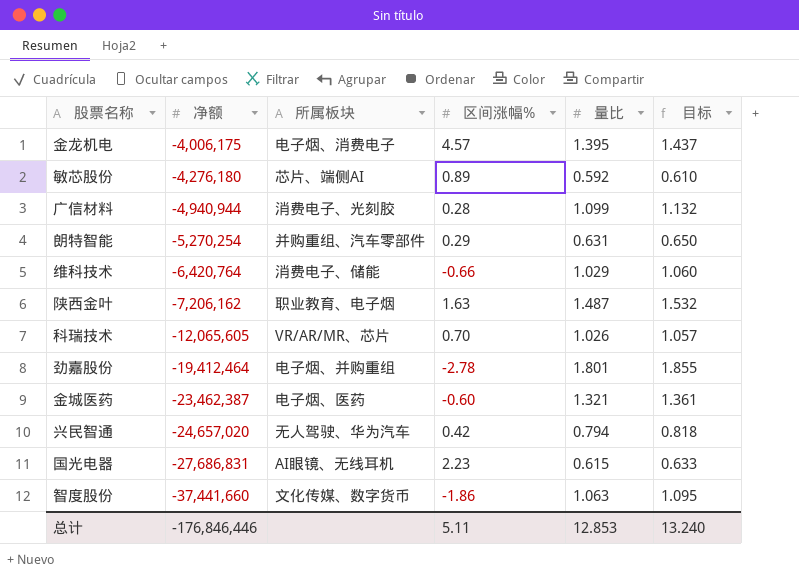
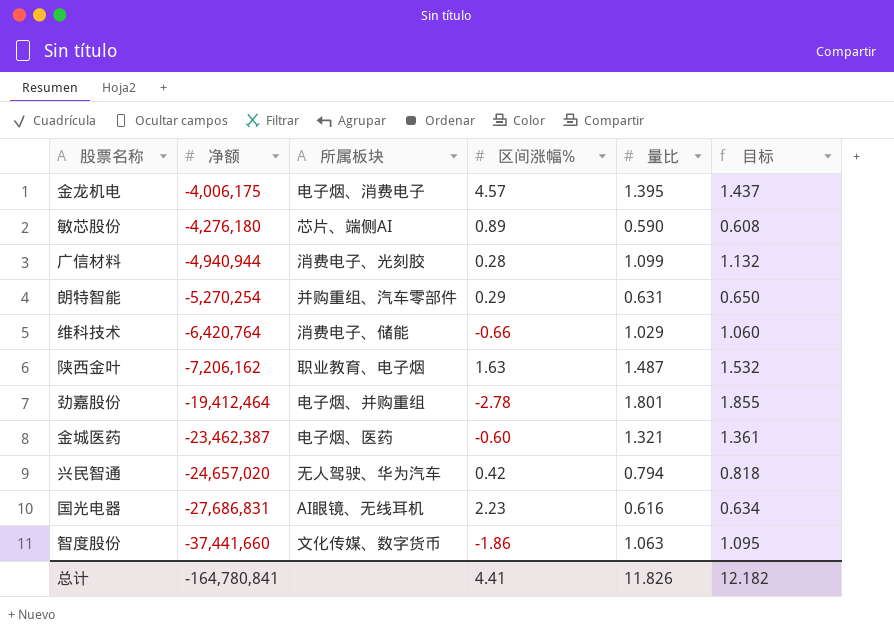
row 科瑞技术: -12,065,605 | VR/AR/MR、芯片 | 0.70 | 1.026 | 1.057 -> none
敏芯股份 | 量比: 0.592 -> 0.590
敏芯股份 | 目标: 0.610 -> 0.608
国光电器 | 量比: 0.615 -> 0.616
国光电器 | 目标: 0.633 -> 0.634
总计 | 净额: -176,846,446 -> -164,780,841
总计 | 区间涨幅%: 5.11 -> 4.41
总计 | 量比: 12.853 -> 11.826
总计 | 目标: 13.240 -> 12.182

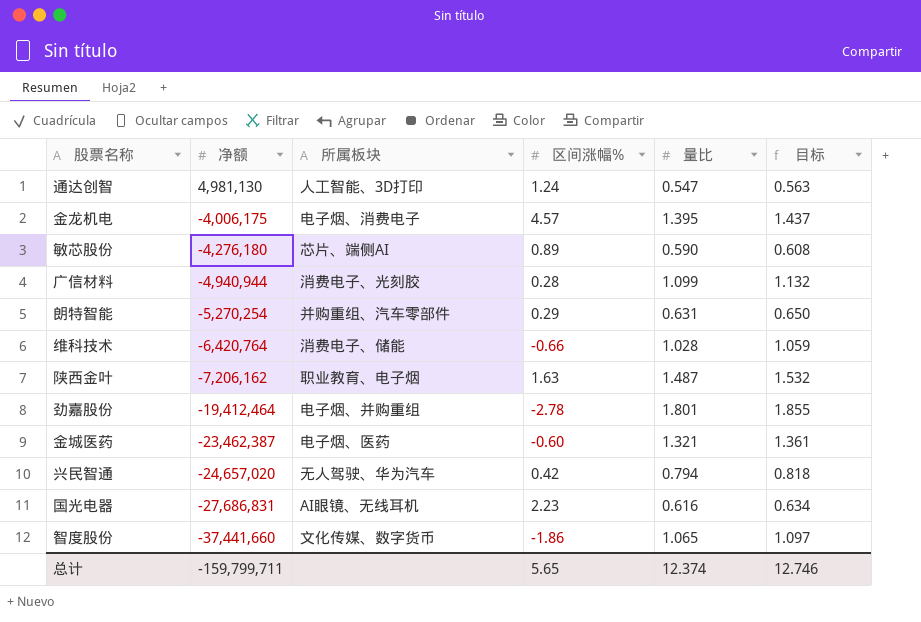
row 通达创智: none -> 4,981,130 | 人工智能、3D打印 | 1.24 | 0.547 | 0.563
维科技术 | 量比: 1.029 -> 1.028
维科技术 | 目标: 1.060 -> 1.059
智度股份 | 量比: 1.063 -> 1.065
智度股份 | 目标: 1.095 -> 1.097
总计 | 净额: -164,780,841 -> -159,799,711
总计 | 区间涨幅%: 4.41 -> 5.65
总计 | 量比: 11.826 -> 12.374
总计 | 目标: 12.182 -> 12.746

